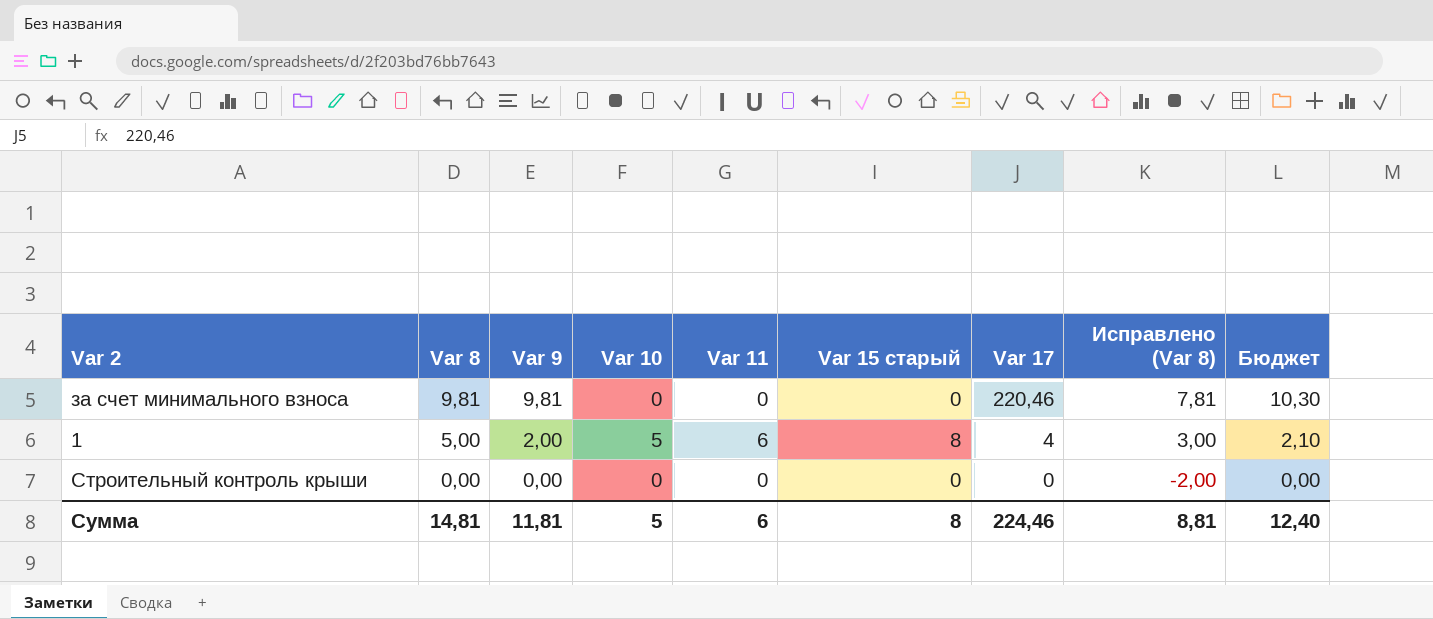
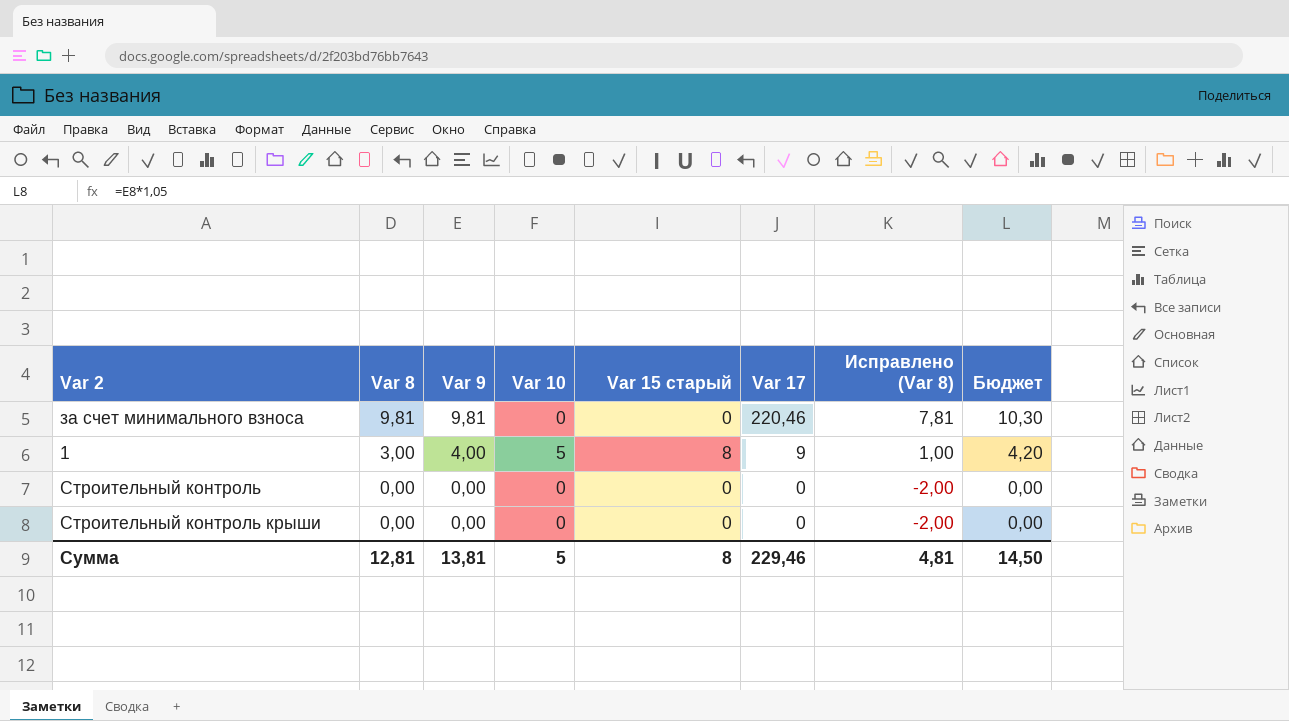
column Var 11 | position: 5 -> none
1 | Var 8: 5,00 -> 3,00
1 | Var 9: 2,00 -> 4,00
1 | Var 17: 4 -> 9
1 | Исправлено (Var 8): 3,00 -> 1,00
1 | Бюджет: 2,10 -> 4,20
row Строительный контроль: none -> 0,00 | 0,00 | 0 | 0 | 0 | -2,00 | 0,00
Сумма | Var 8: 14,81 -> 12,81
Сумма | Var 9: 11,81 -> 13,81
Сумма | Var 17: 224,46 -> 229,46
Сумма | Исправлено (Var 8): 8,81 -> 4,81
Сумма | Бюджет: 12,40 -> 14,50

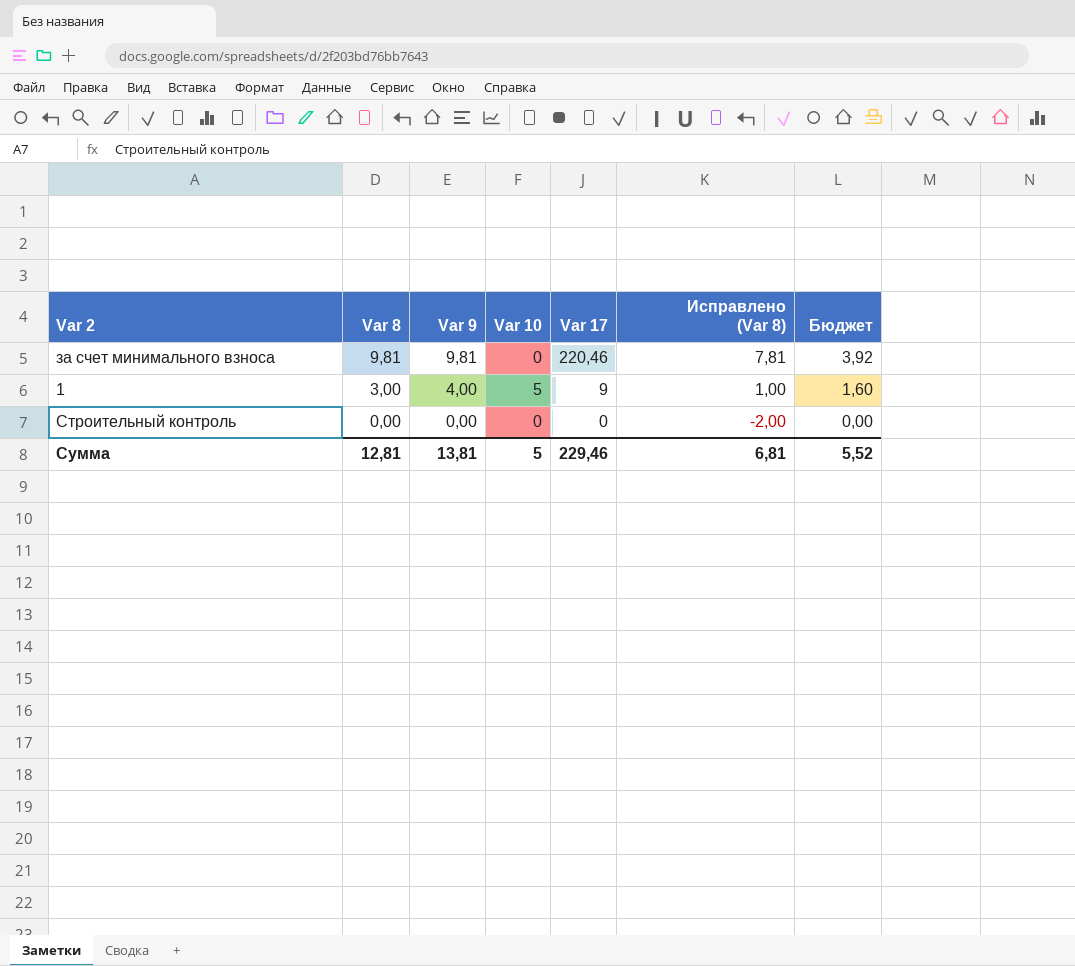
column Var 15 старый | position: 5 -> none
column Бюджет | formula: [Var 9] * 1,05 -> [Var 9] * 0,4
row Строительный контроль крыши: 0,00 | 0,00 | 0 | 0 | 0 | -2,00 | 0,00 -> none
Сумма | Исправлено (Var 8): 4,81 -> 6,81
Сумма | Бюджет: 14,50 -> 5,52

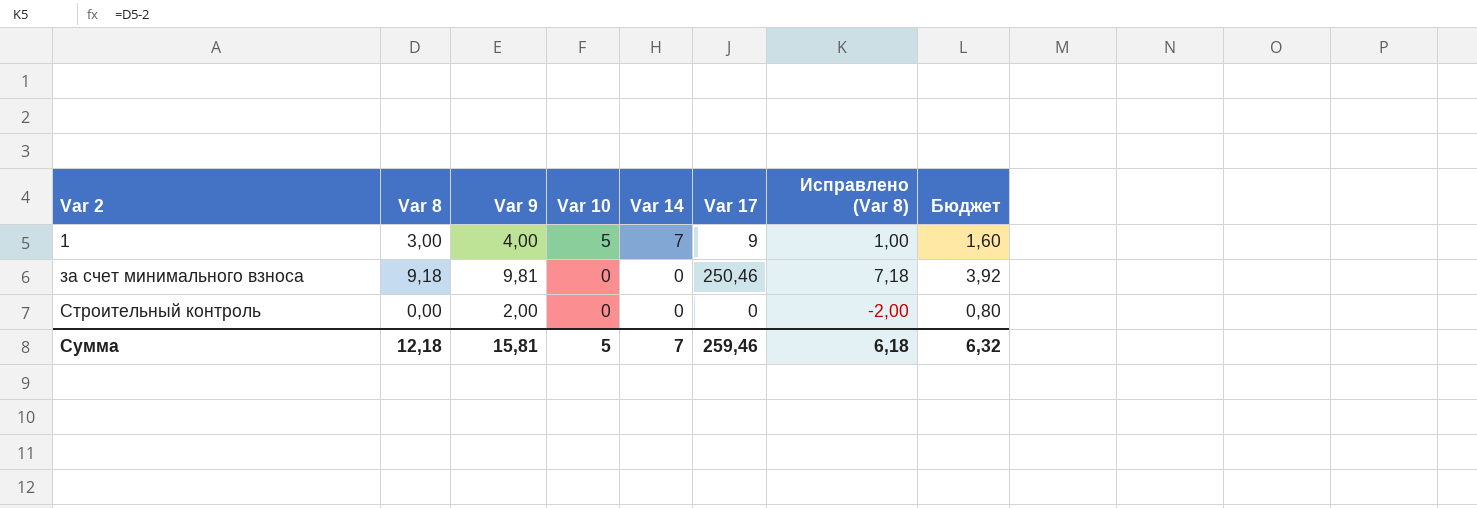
row order: Var 8 descending -> Var 2 ascending
column Var 14 | position: none -> 5
за счет минимального взноса | Var 8: 9,81 -> 9,18
за счет минимального взноса | Var 17: 220,46 -> 250,46
за счет минимального взноса | Исправлено (Var 8): 7,81 -> 7,18
Строительный контроль | Var 9: 0,00 -> 2,00
Строительный контроль | Бюджет: 0,00 -> 0,80
Сумма | Var 8: 12,81 -> 12,18
Сумма | Var 9: 13,81 -> 15,81
Сумма | Var 17: 229,46 -> 259,46
Сумма | Исправлено (Var 8): 6,81 -> 6,18
Сумма | Бюджет: 5,52 -> 6,32

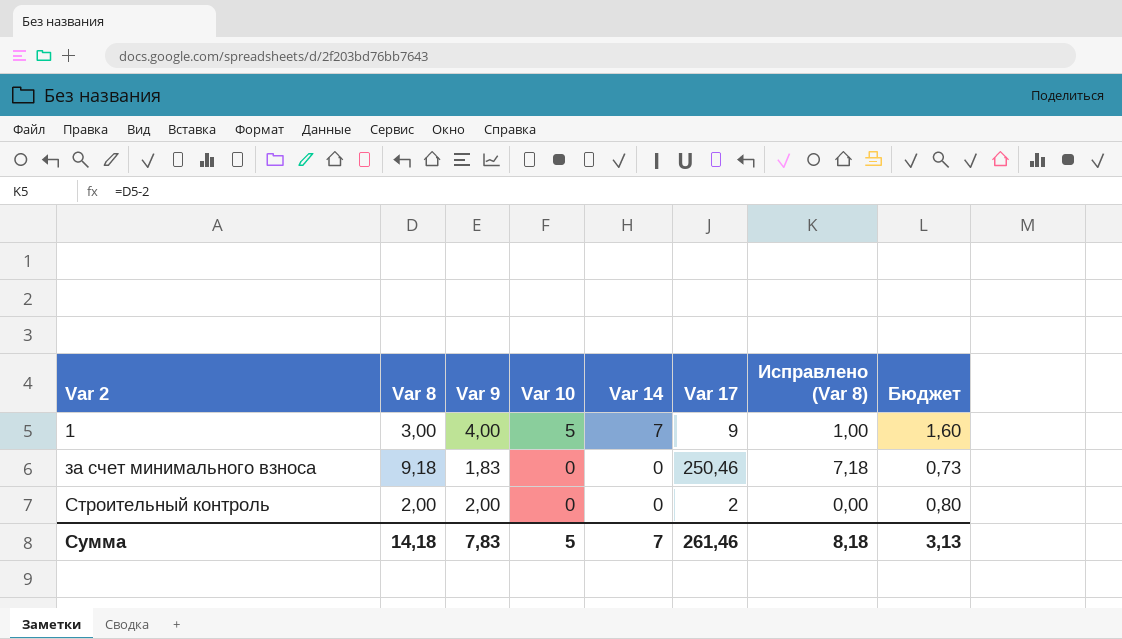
за счет минимального взноса | Var 9: 9,81 -> 1,83
за счет минимального взноса | Бюджет: 3,92 -> 0,73
Строительный контроль | Var 8: 0,00 -> 2,00
Строительный контроль | Var 17: 0 -> 2
Строительный контроль | Исправлено (Var 8): -2,00 -> 0,00
Сумма | Var 8: 12,18 -> 14,18
Сумма | Var 9: 15,81 -> 7,83
Сумма | Var 17: 259,46 -> 261,46
Сумма | Исправлено (Var 8): 6,18 -> 8,18
Сумма | Бюджет: 6,32 -> 3,13

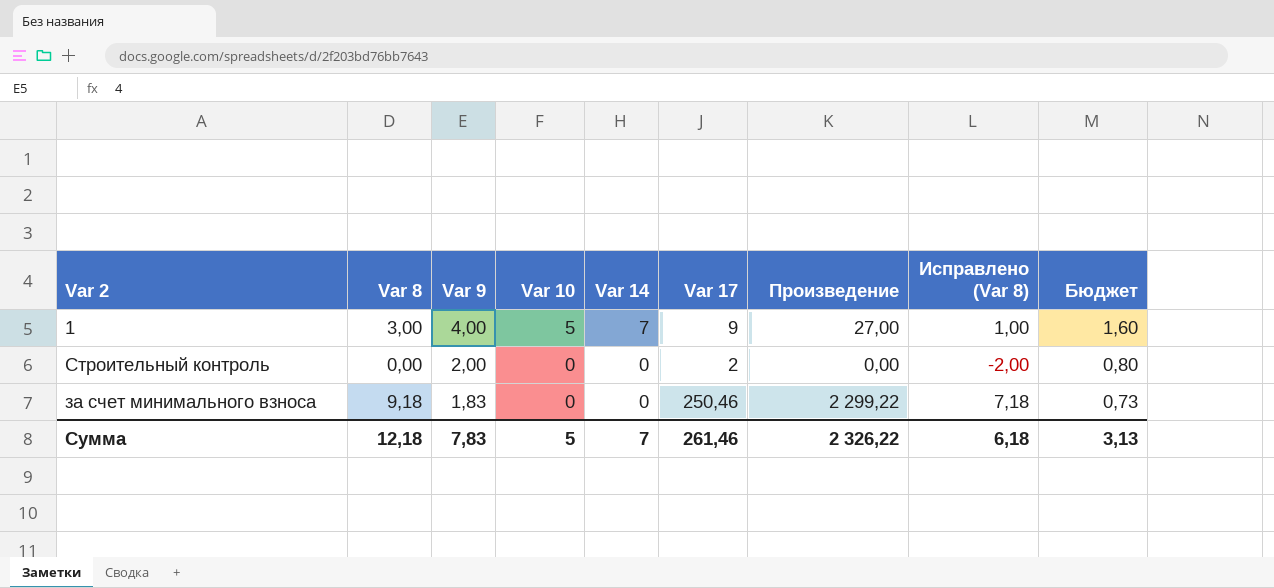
row order: Var 2 ascending -> Var 9 descending
column Произведение | formula: none -> [Var 8] * [Var 17]
Строительный контроль | Var 8: 2,00 -> 0,00
Строительный контроль | Исправлено (Var 8): 0,00 -> -2,00
Сумма | Var 8: 14,18 -> 12,18
Сумма | Исправлено (Var 8): 8,18 -> 6,18

